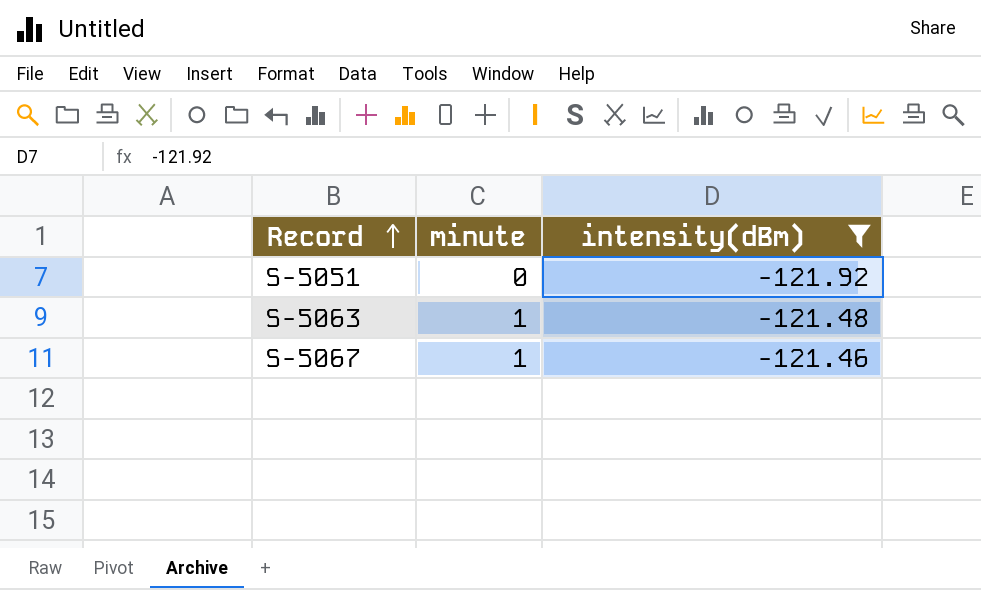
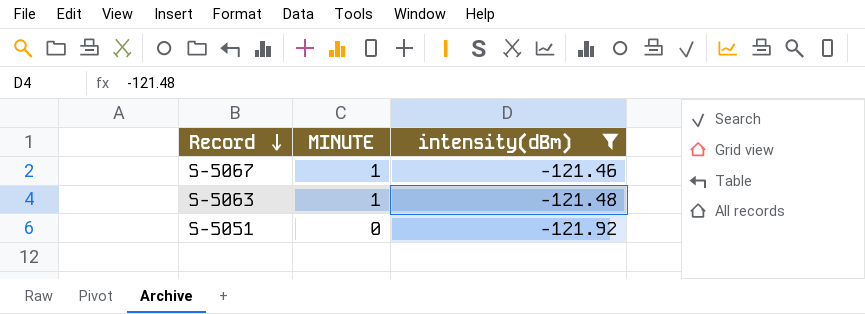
row order: Record ascending -> Record descending
column name: minute -> MINUTE

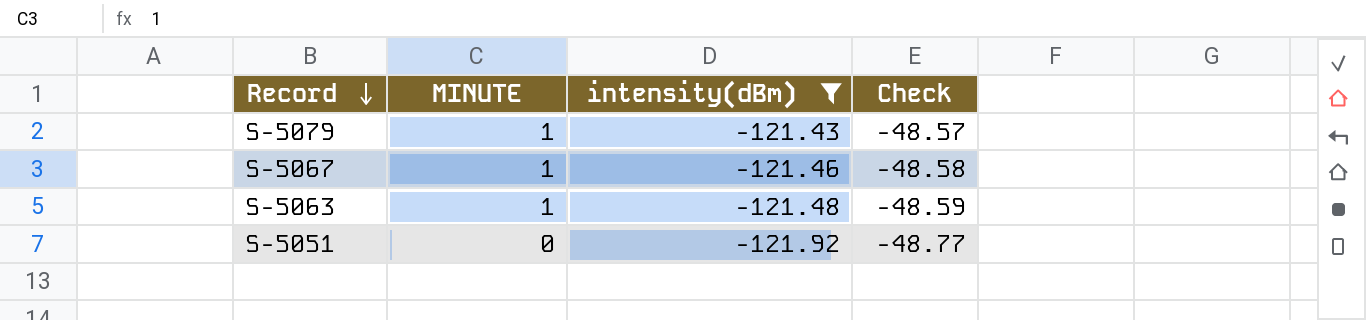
column Check | formula: none -> [intensity(dBm)] * 0.4
row S-5079: none -> 1 | -121.43 | -48.57

